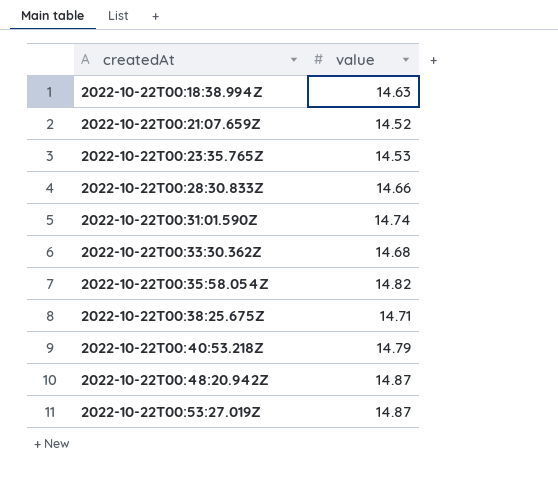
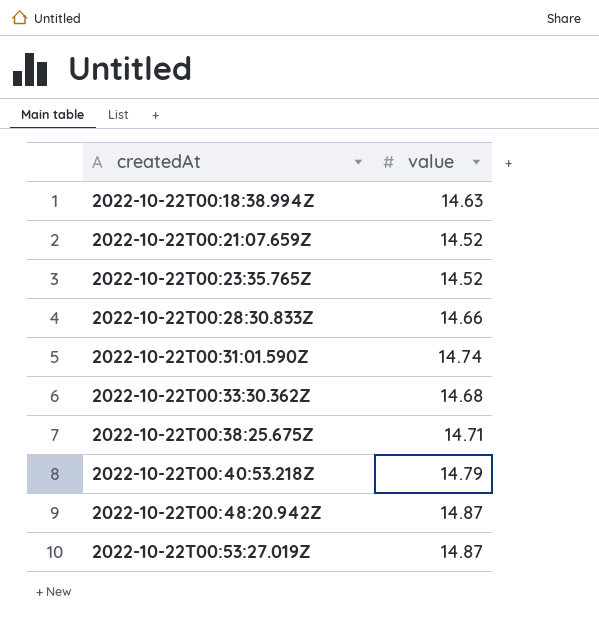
row 2022-10-22T00:35:58.054Z: 14.82 -> none
2022-10-22T00:23:35.765Z | value: 14.53 -> 14.52

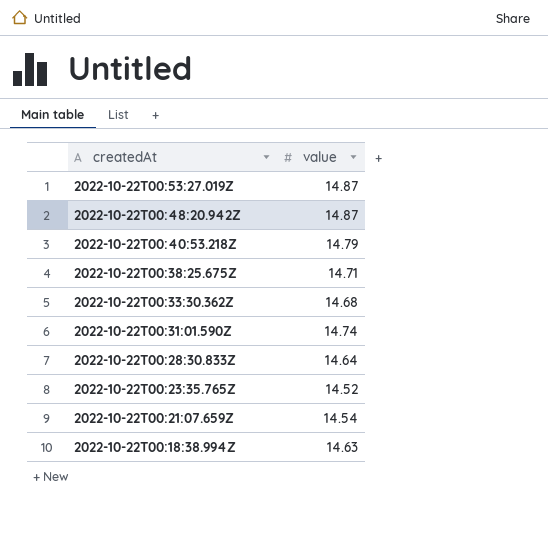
row order: createdAt ascending -> createdAt descending
2022-10-22T00:28:30.833Z | value: 14.66 -> 14.64
2022-10-22T00:21:07.659Z | value: 14.52 -> 14.54

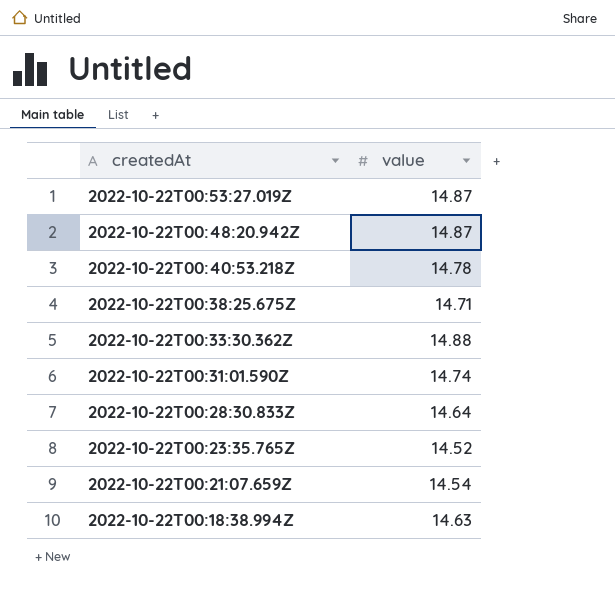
2022-10-22T00:40:53.218Z | value: 14.79 -> 14.78
2022-10-22T00:33:30.362Z | value: 14.68 -> 14.88

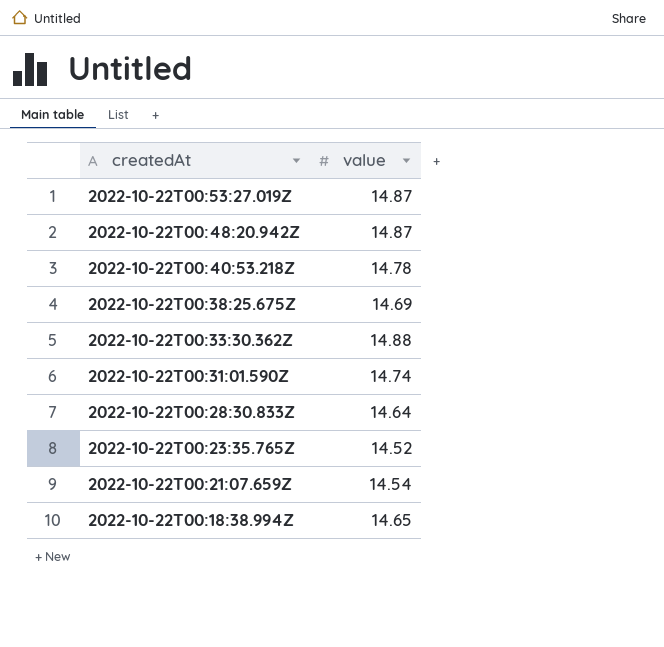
2022-10-22T00:38:25.675Z | value: 14.71 -> 14.69
2022-10-22T00:18:38.994Z | value: 14.63 -> 14.65

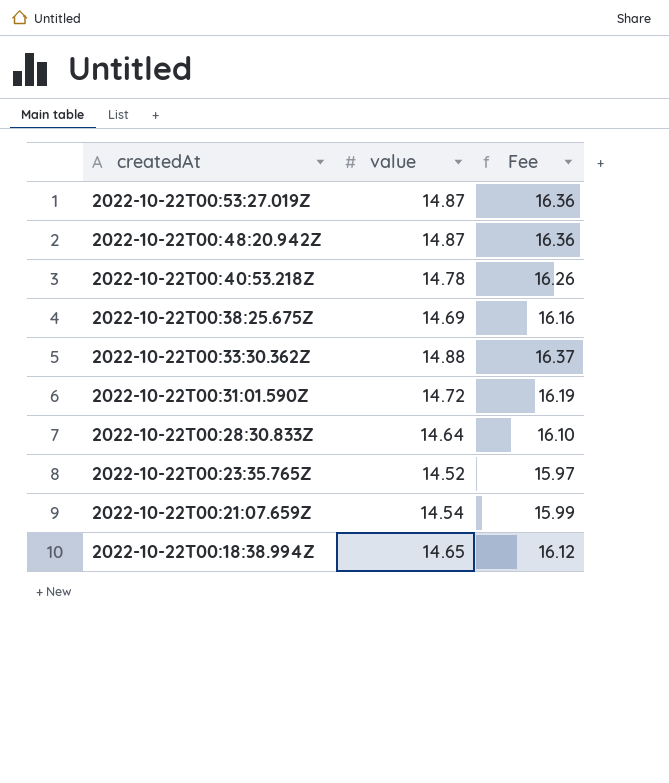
column Fee | formula: none -> [value] * 1.1
2022-10-22T00:31:01.590Z | value: 14.74 -> 14.72

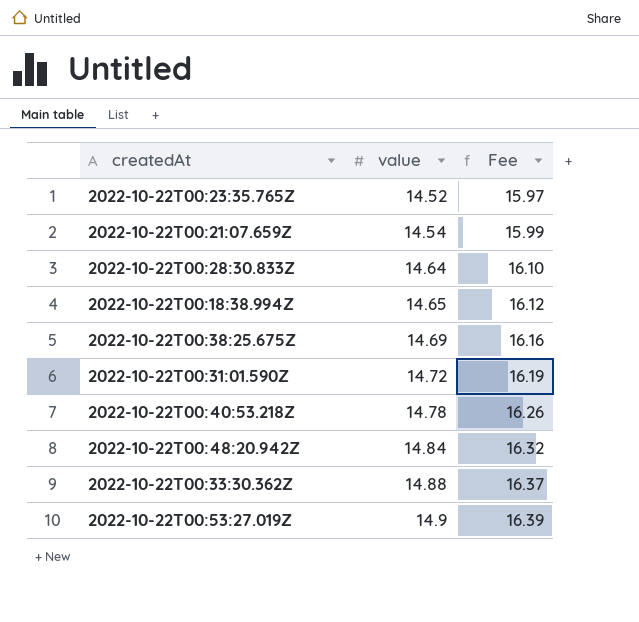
row order: createdAt descending -> value ascending
2022-10-22T00:48:20.942Z | value: 14.87 -> 14.84
2022-10-22T00:48:20.942Z | Fee: 16.36 -> 16.32
2022-10-22T00:53:27.019Z | value: 14.87 -> 14.9
2022-10-22T00:53:27.019Z | Fee: 16.36 -> 16.39

